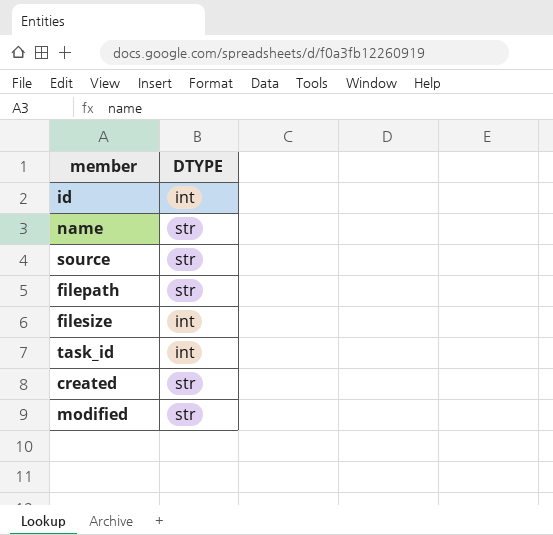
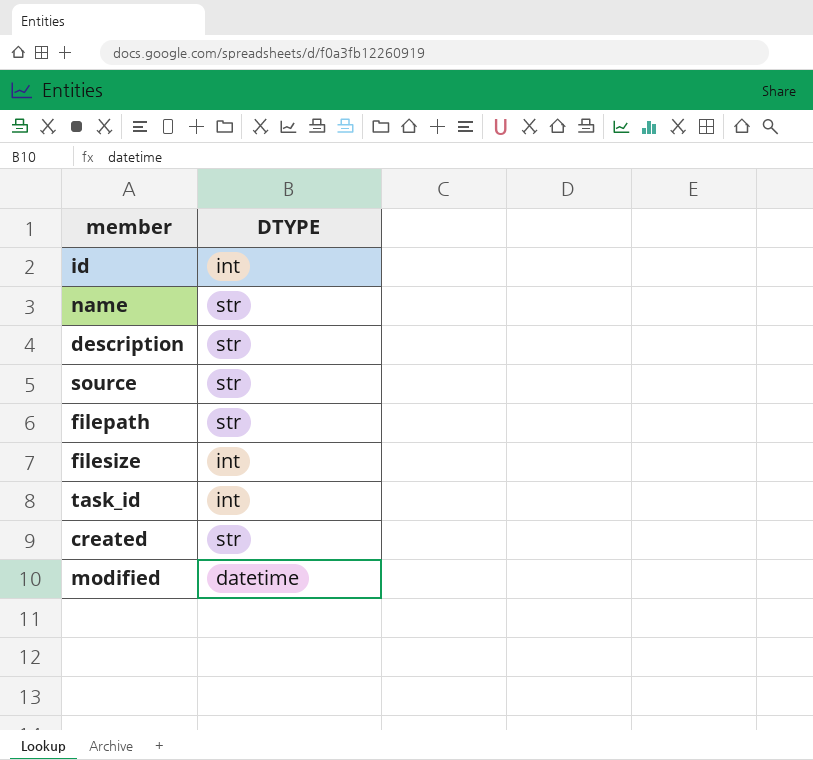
row description: none -> str
modified | DTYPE: str -> datetime

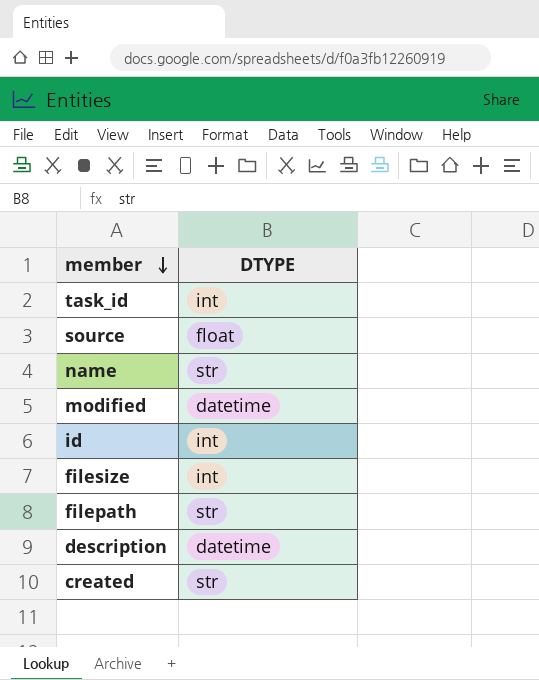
row order: none -> member descending
source | DTYPE: str -> float
description | DTYPE: str -> datetime

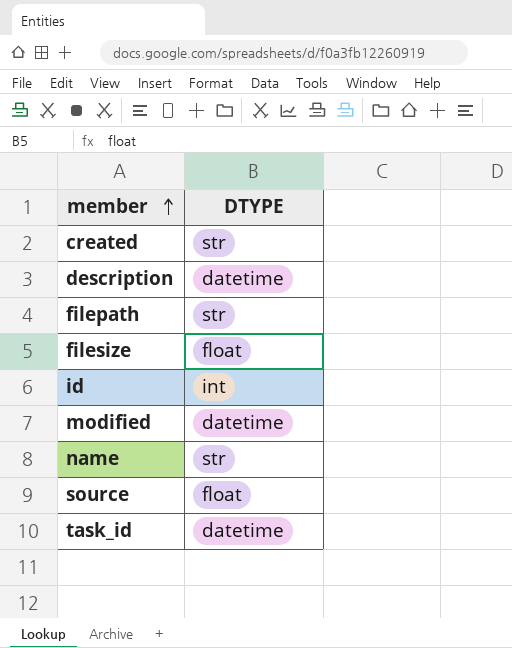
row order: member descending -> member ascending
filesize | DTYPE: int -> float
task_id | DTYPE: int -> datetime

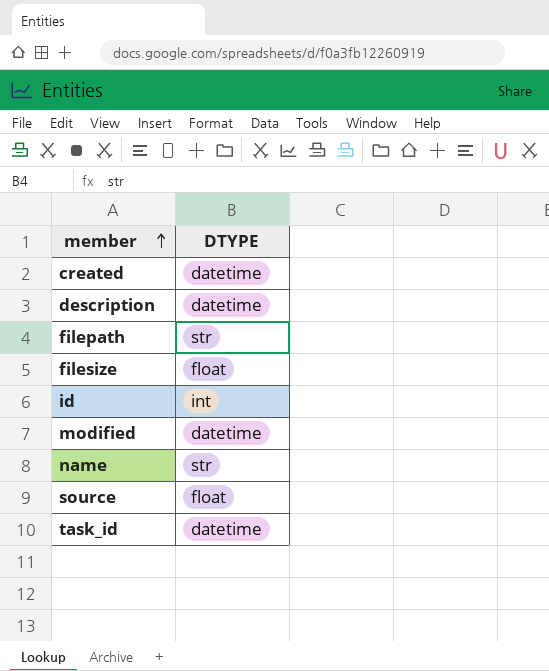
created | DTYPE: str -> datetime

